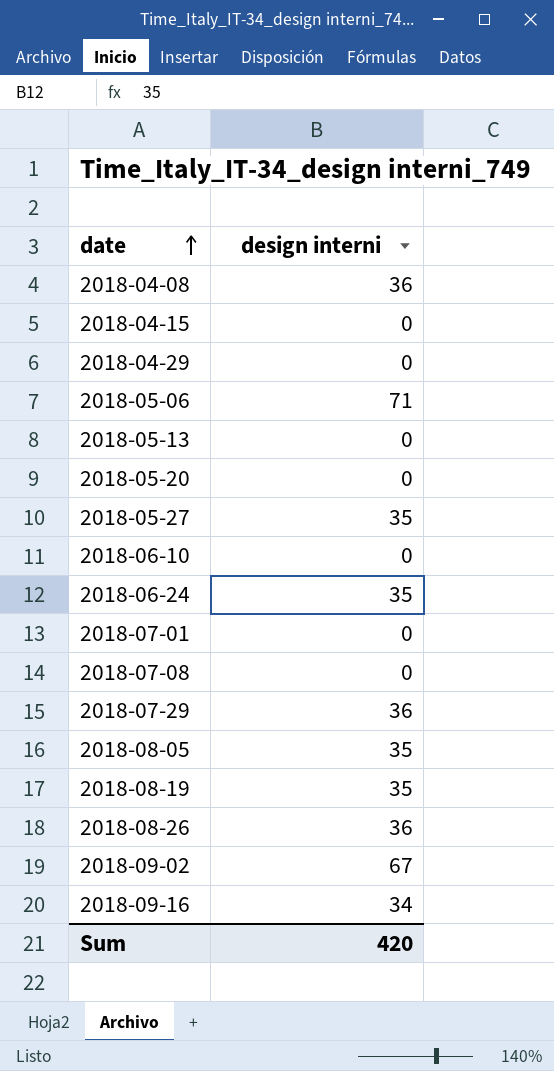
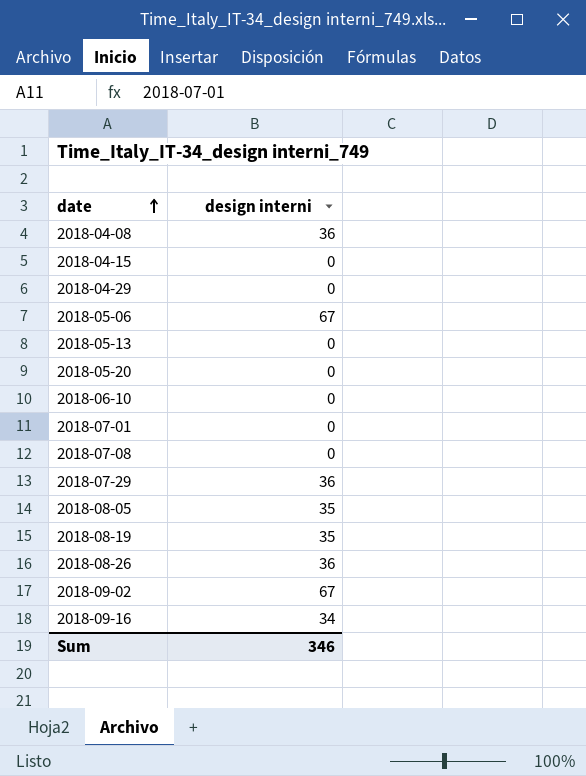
row 2018-05-27: 35 -> none
row 2018-06-24: 35 -> none
2018-05-06 | design interni: 71 -> 67
Sum | design interni: 420 -> 346

